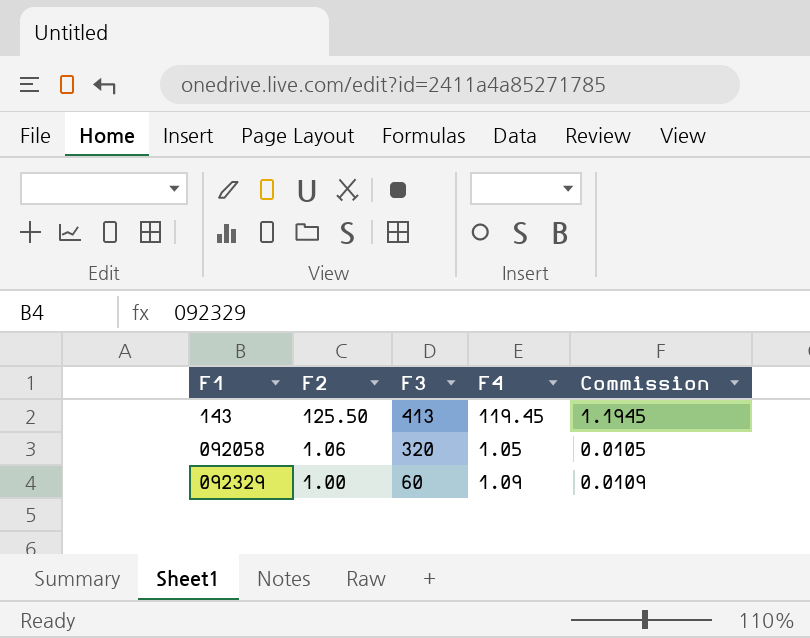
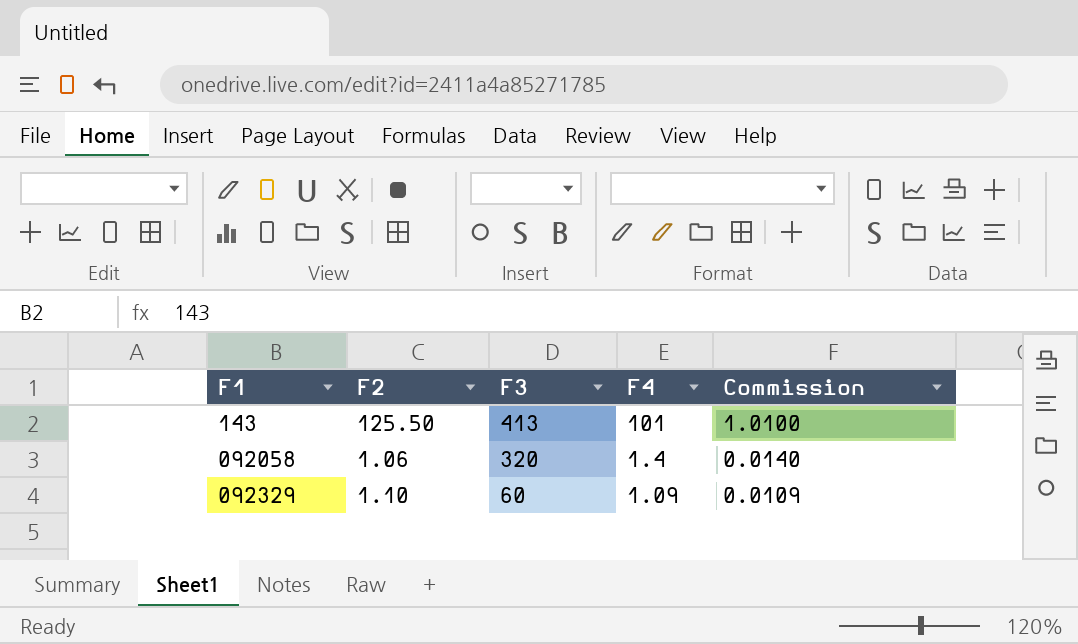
143 | F4: 119.45 -> 101
143 | Commission: 1.1945 -> 1.0100
092058 | F4: 1.05 -> 1.4
092058 | Commission: 0.0105 -> 0.0140
092329 | F2: 1.00 -> 1.10

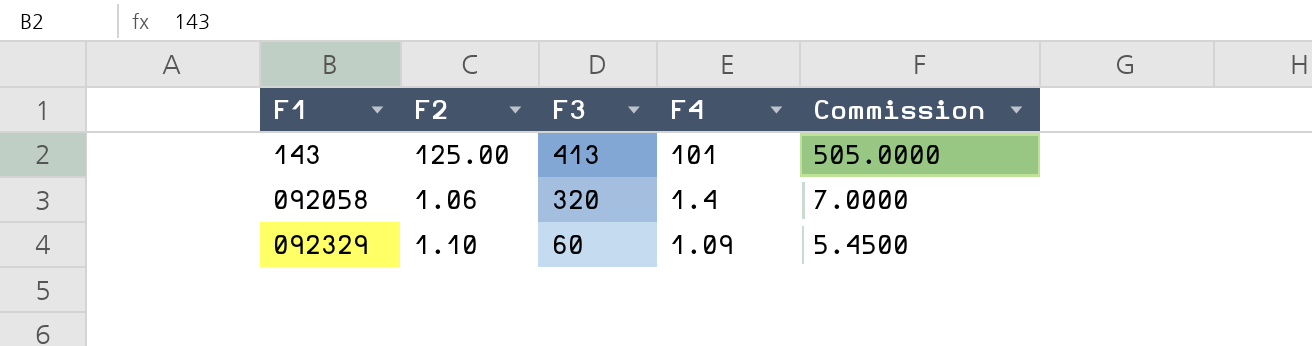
column Commission | formula: [F4] * 0.01 -> [F4] * 5
143 | F2: 125.50 -> 125.00

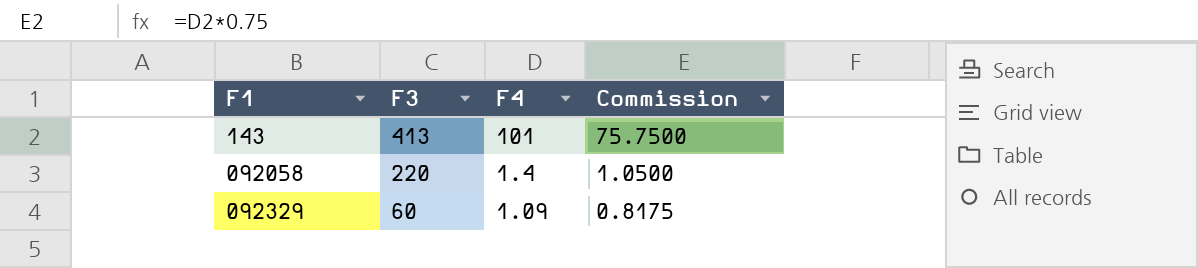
column F2 | position: 2 -> none
column Commission | formula: [F4] * 5 -> [F4] * 0.75
092058 | F3: 320 -> 220

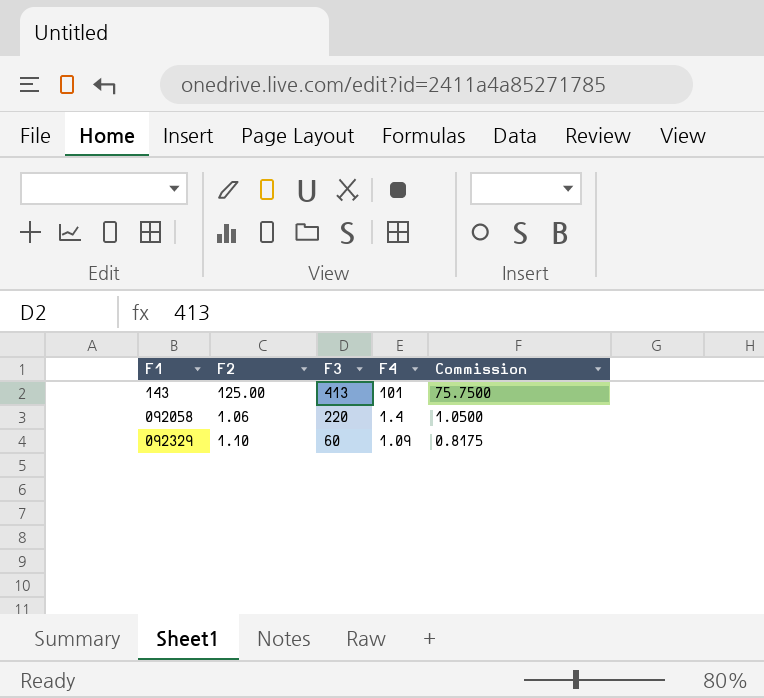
column F2 | position: none -> 2

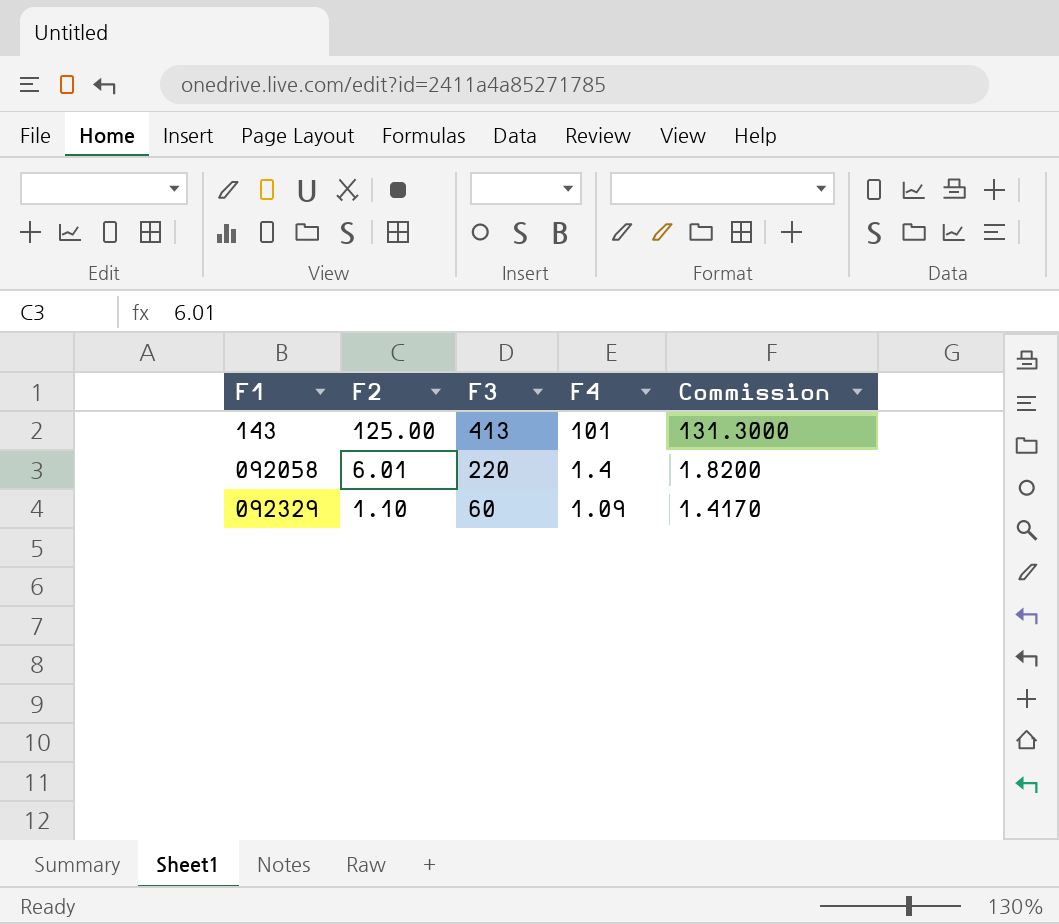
column Commission | formula: [F4] * 0.75 -> [F4] * 1.3
092058 | F2: 1.06 -> 6.01

